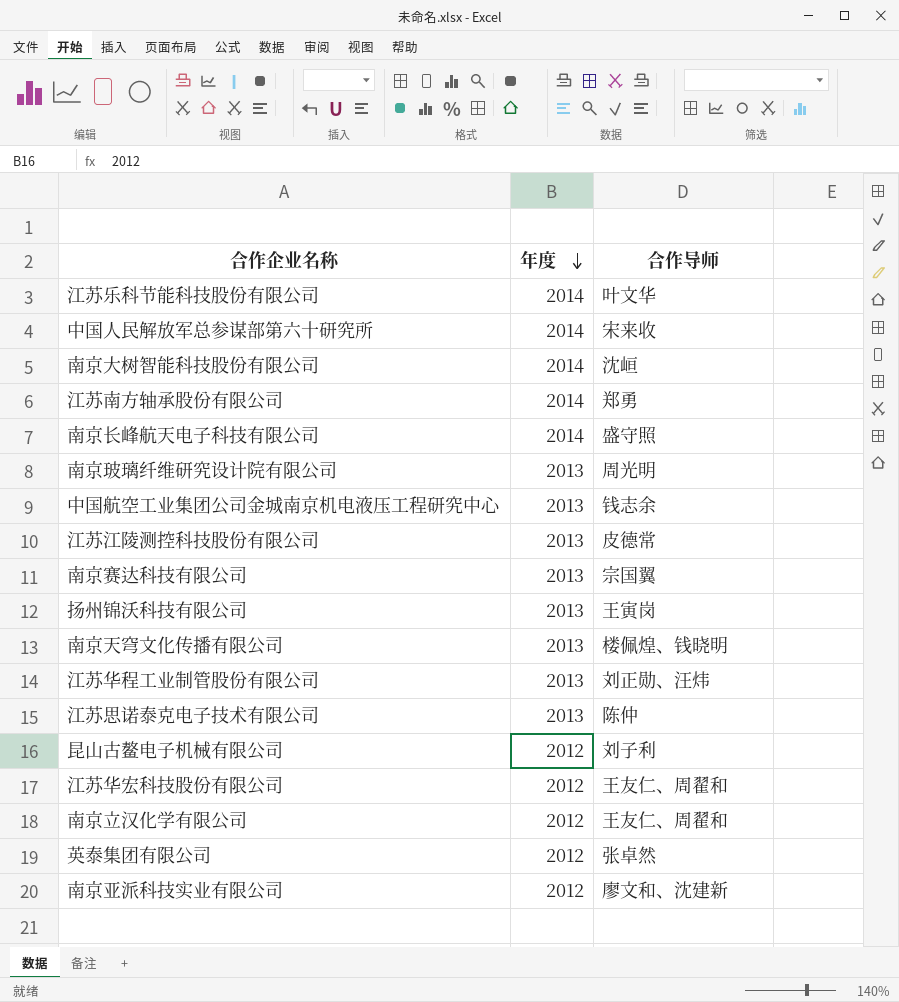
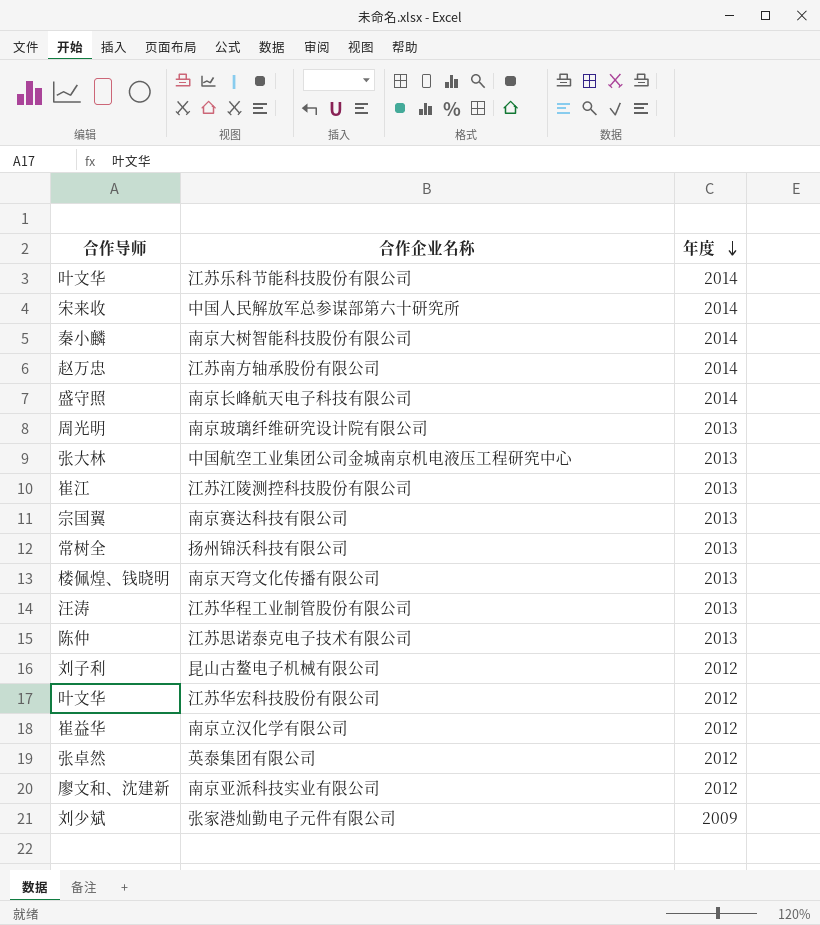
column 合作导师 | position: 3 -> 1
南京大树智能科技股份有限公司 | 合作导师: 沈峘 -> 秦小麟
江苏南方轴承股份有限公司 | 合作导师: 郑勇 -> 赵万忠
中国航空工业集团公司金城南京机电液压工程研究中心 | 合作导师: 钱志余 -> 张大林
江苏江陵测控科技股份有限公司 | 合作导师: 皮德常 -> 崔江
扬州锦沃科技有限公司 | 合作导师: 王寅岗 -> 常树全
江苏华程工业制管股份有限公司 | 合作导师: 刘正勋、汪炜 -> 汪涛
江苏华宏科技股份有限公司 | 合作导师: 王友仁、周翟和 -> 叶文华
南京立汉化学有限公司 | 合作导师: 王友仁、周翟和 -> 崔益华
row 张家港灿勤电子元件有限公司: none -> 刘少斌 | 2009

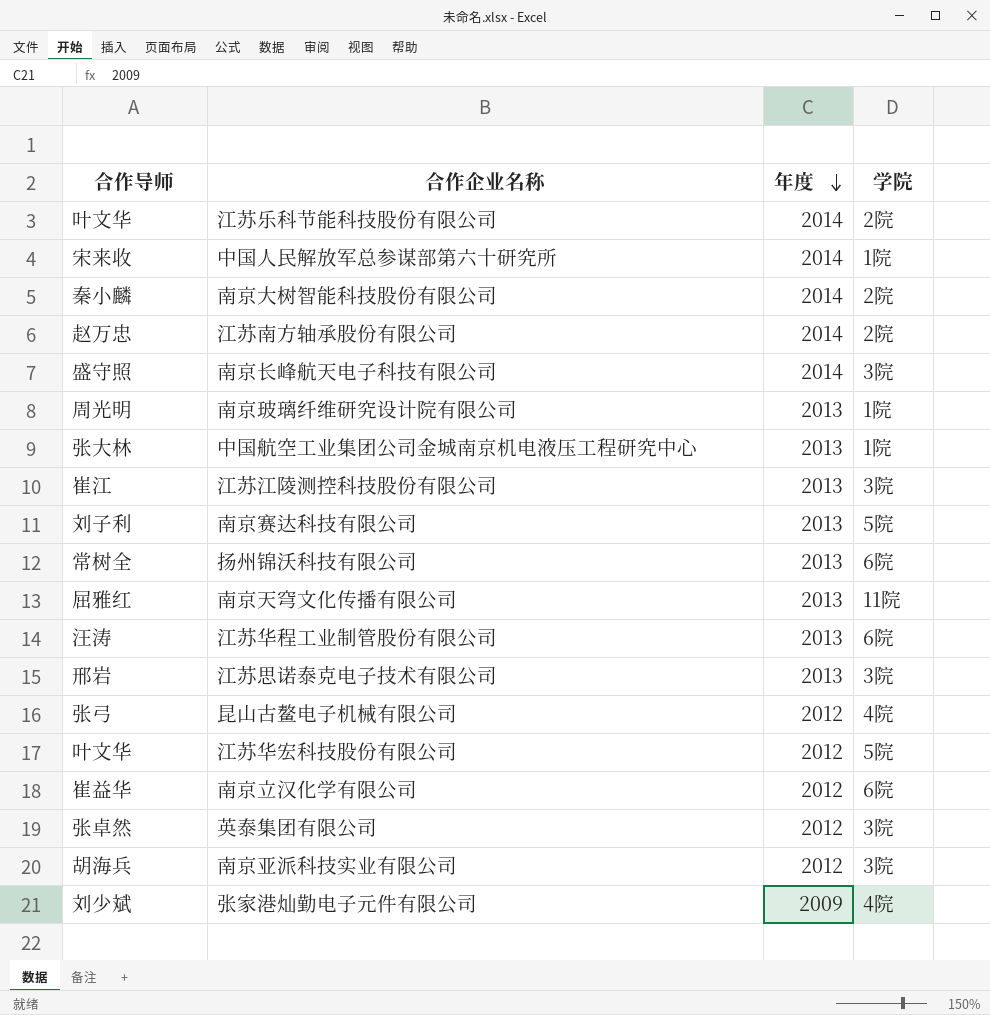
column 学院 | position: none -> 4
南京赛达科技有限公司 | 合作导师: 宗国翼 -> 刘子利
南京天穹文化传播有限公司 | 合作导师: 楼佩煌、钱晓明 -> 屈雅红
江苏思诺泰克电子技术有限公司 | 合作导师: 陈仲 -> 邢岩
昆山古鳌电子机械有限公司 | 合作导师: 刘子利 -> 张弓
南京亚派科技实业有限公司 | 合作导师: 廖文和、沈建新 -> 胡海兵

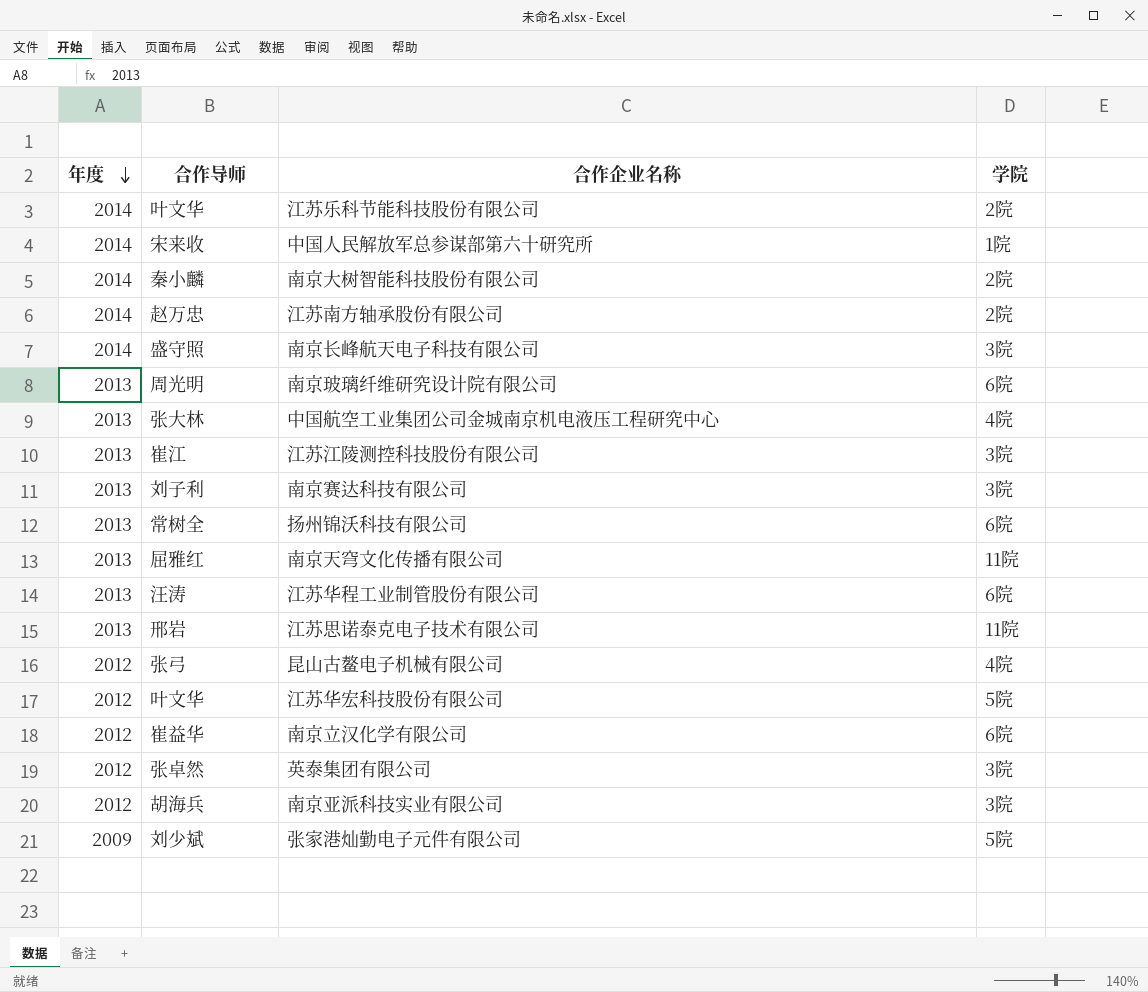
column 年度 | position: 3 -> 1
南京玻璃纤维研究设计院有限公司 | 学院: 1院 -> 6院
中国航空工业集团公司金城南京机电液压工程研究中心 | 学院: 1院 -> 4院
南京赛达科技有限公司 | 学院: 5院 -> 3院
江苏思诺泰克电子技术有限公司 | 学院: 3院 -> 11院
张家港灿勤电子元件有限公司 | 学院: 4院 -> 5院

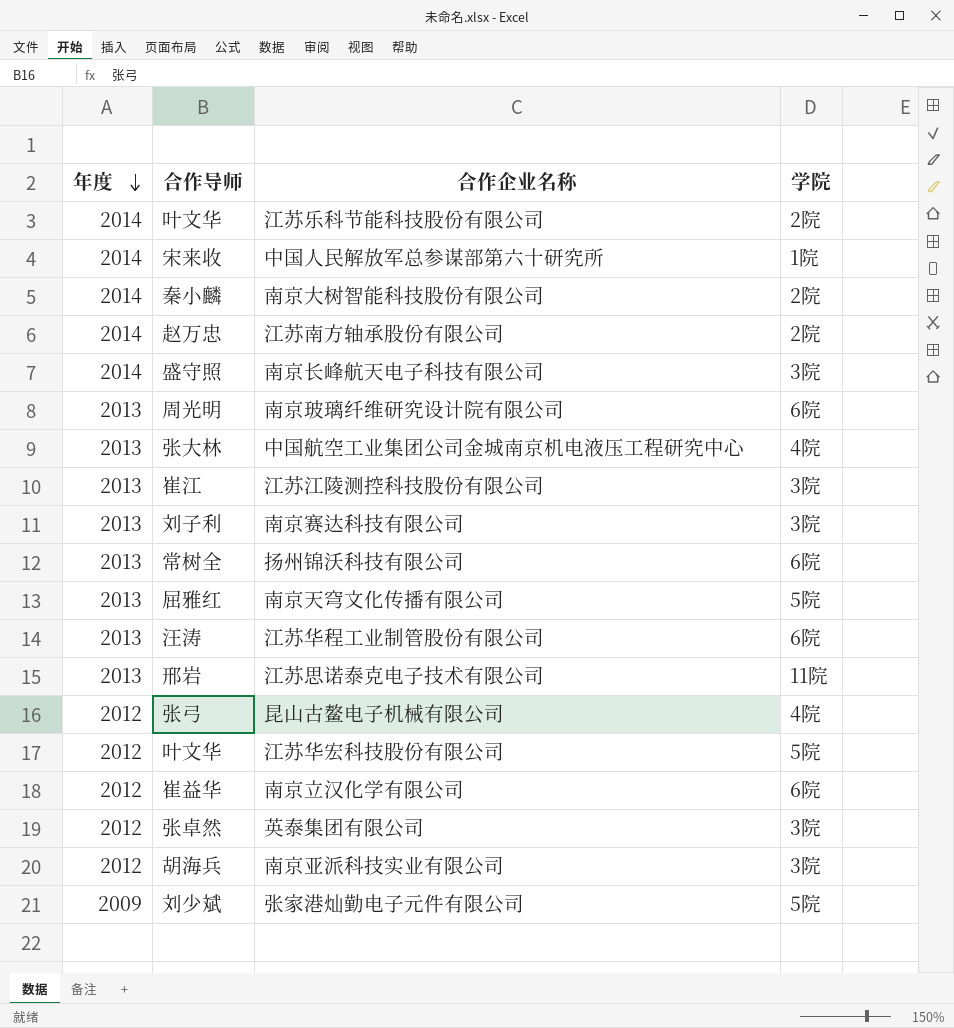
南京天穹文化传播有限公司 | 学院: 11院 -> 5院

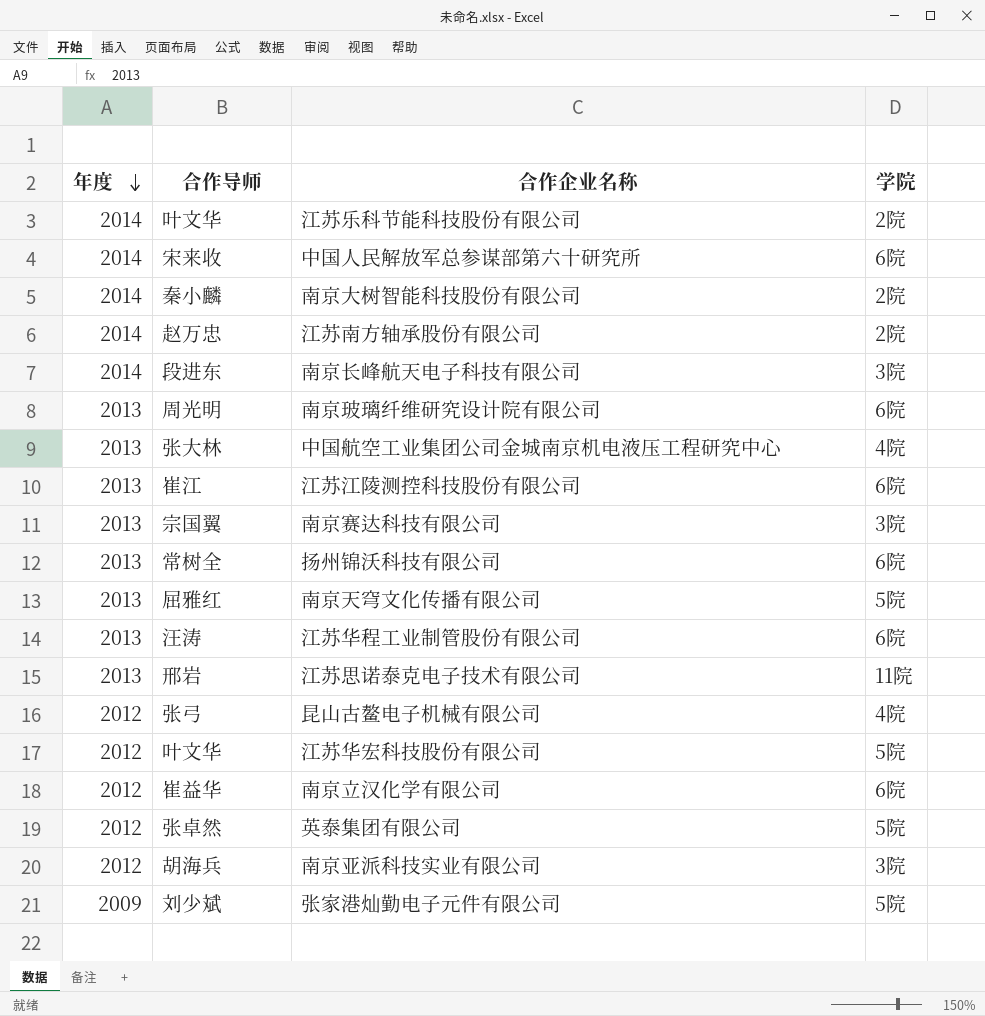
中国人民解放军总参谋部第六十研究所 | 学院: 1院 -> 6院
南京长峰航天电子科技有限公司 | 合作导师: 盛守照 -> 段进东
江苏江陵测控科技股份有限公司 | 学院: 3院 -> 6院
南京赛达科技有限公司 | 合作导师: 刘子利 -> 宗国翼
英泰集团有限公司 | 学院: 3院 -> 5院

